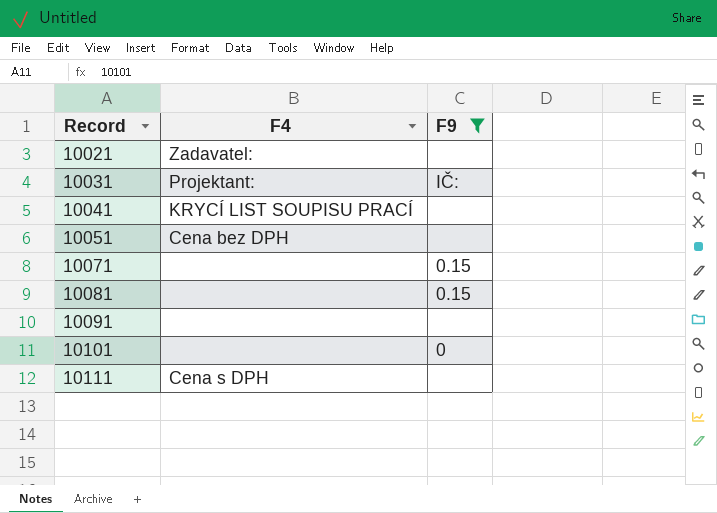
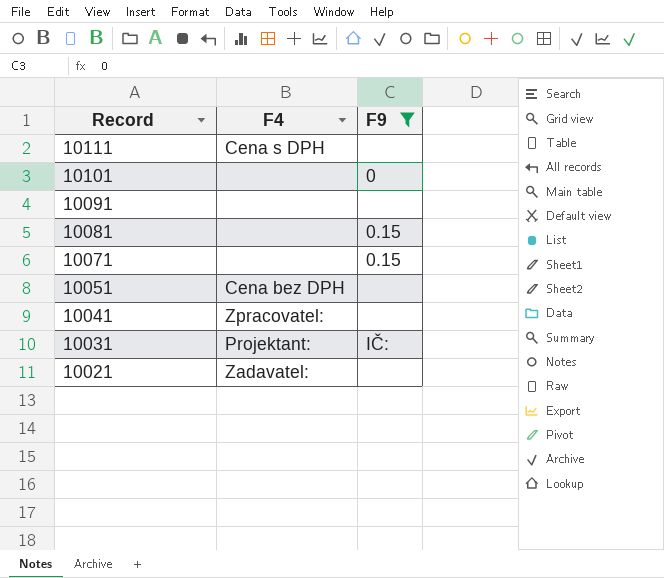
row order: Record ascending -> Record descending
10041 | F4: KRYCÍ LIST SOUPISU PRACÍ -> Zpracovatel:

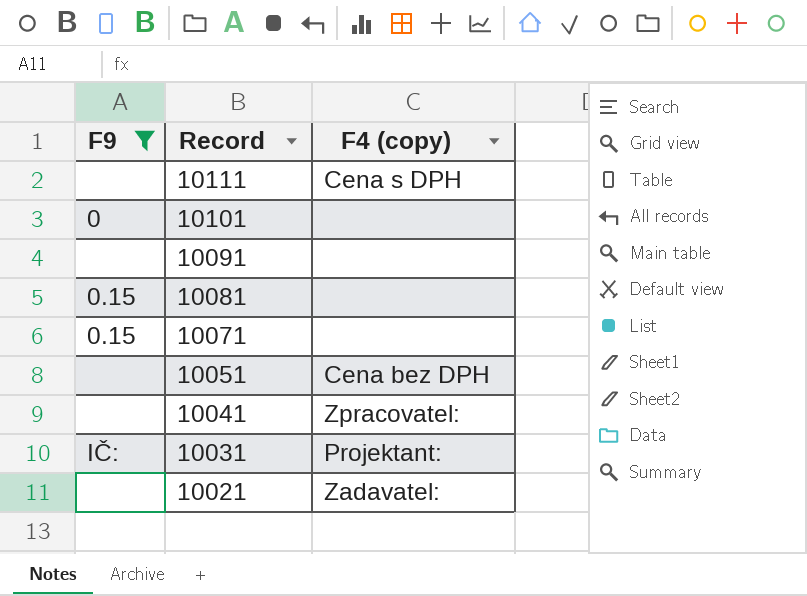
column F9 | position: 3 -> 1
column name: F4 -> F4 (copy)

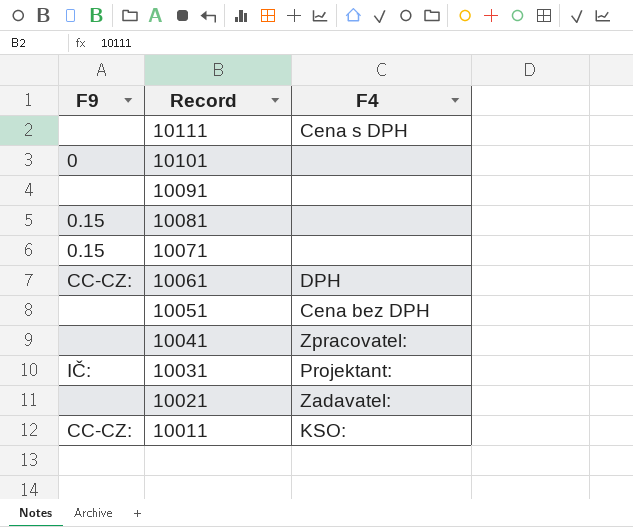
filter: F9 != CC-CZ: -> none
column name: F4 (copy) -> F4

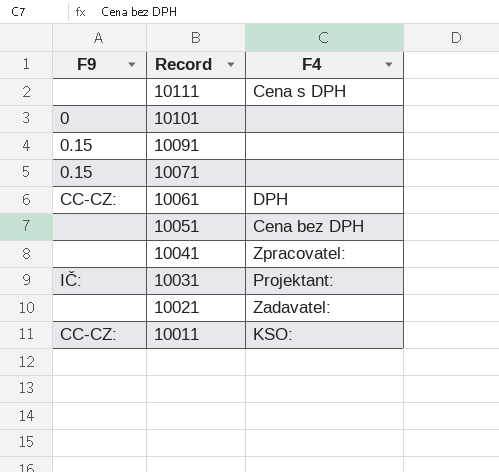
row 10081: 0.15 | none -> none
10091 | F9: none -> 0.15

